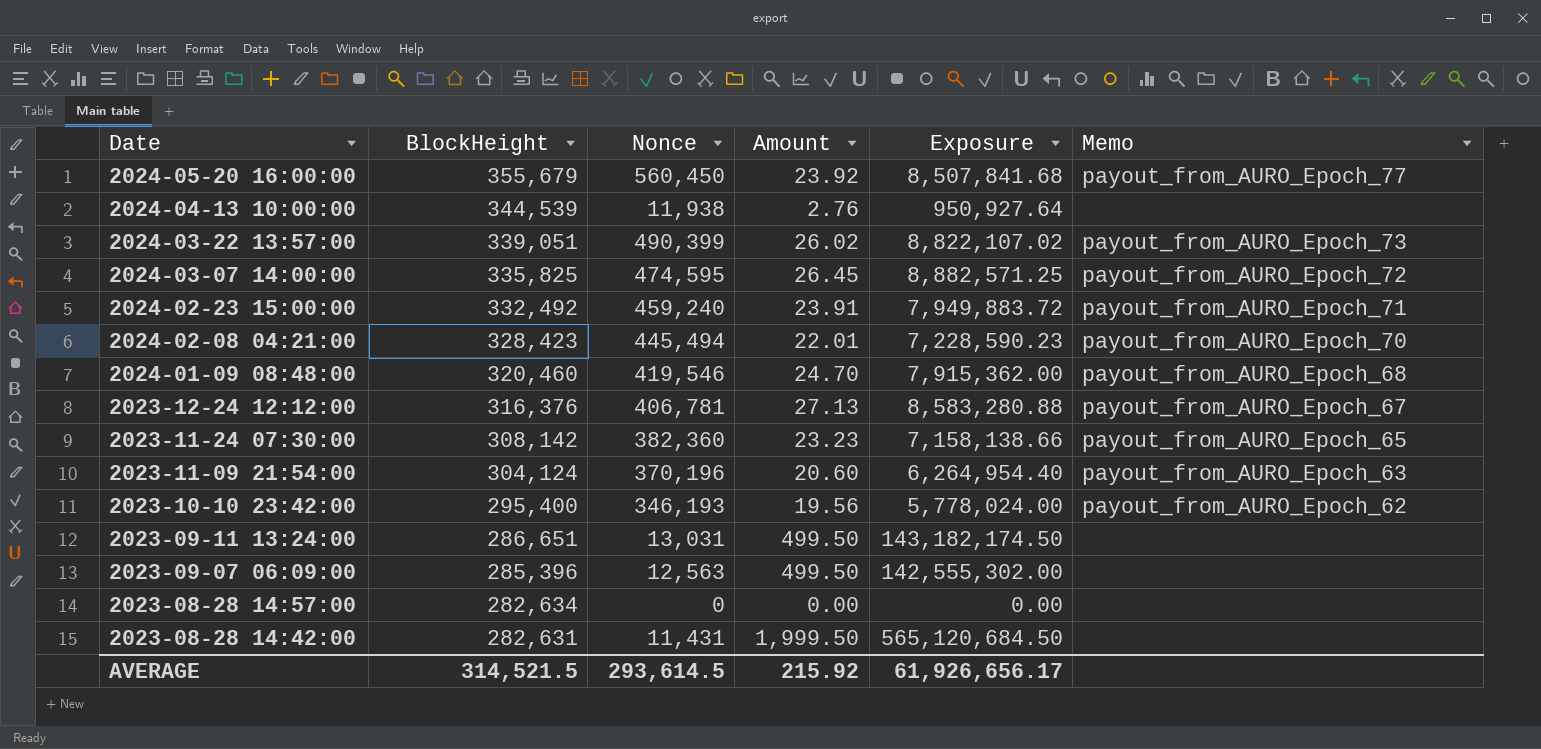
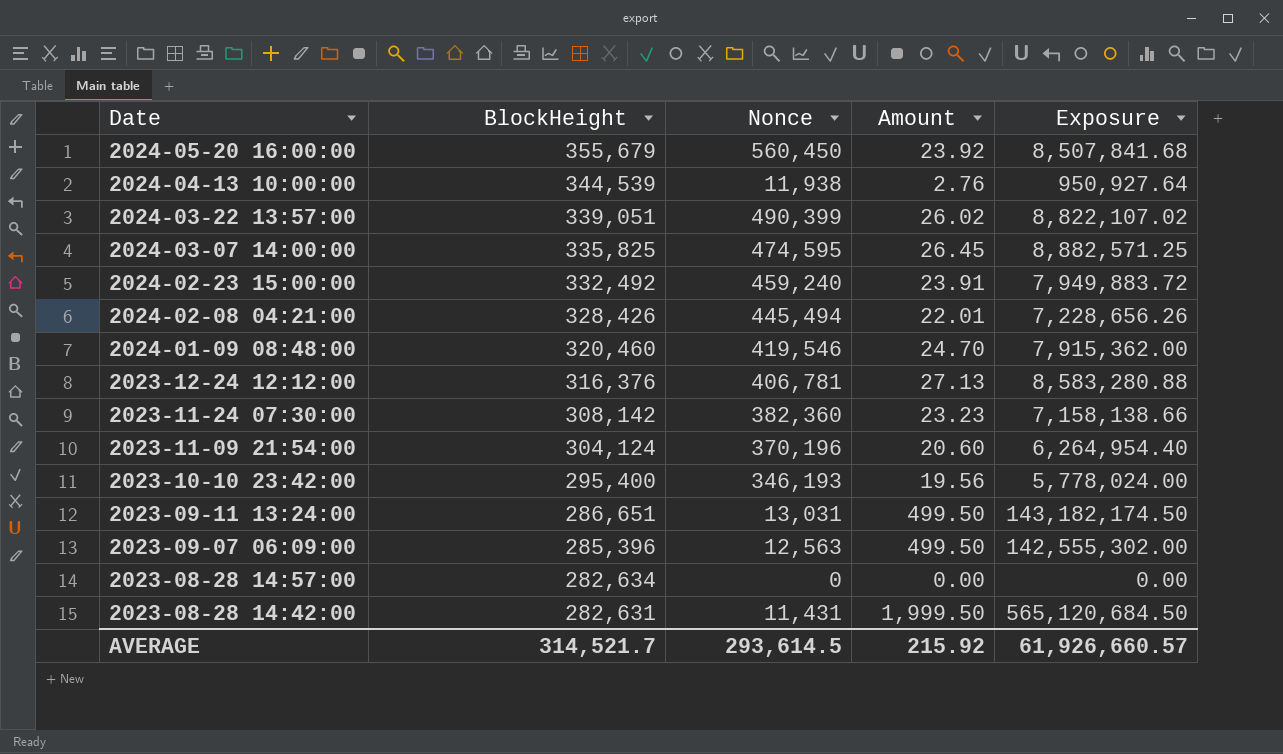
column Memo | position: 6 -> none
2024-02-08 04:21:00 | BlockHeight: 328,423 -> 328,426
2024-02-08 04:21:00 | Exposure: 7,228,590.23 -> 7,228,656.26
AVERAGE | BlockHeight: 314,521.5 -> 314,521.7
AVERAGE | Exposure: 61,926,656.17 -> 61,926,660.57

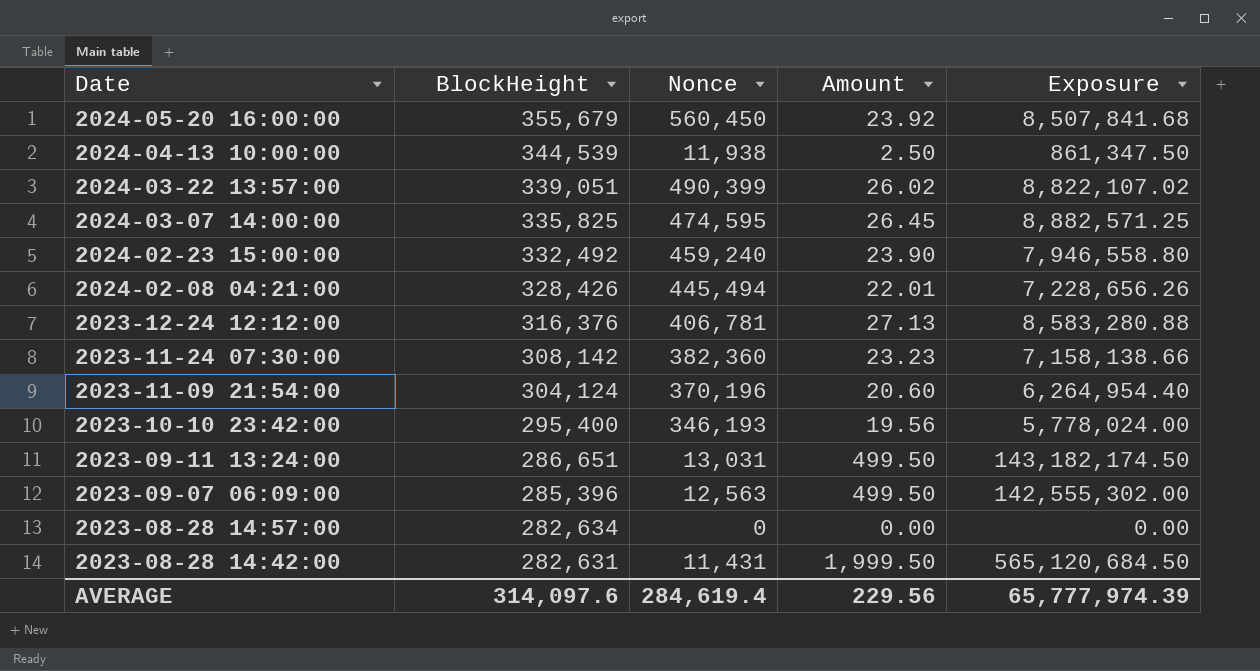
row 2024-01-09 08:48:00: 320,460 | 419,546 | 24.70 | 7,915,362.00 -> none
2024-04-13 10:00:00 | Amount: 2.76 -> 2.50
2024-04-13 10:00:00 | Exposure: 950,927.64 -> 861,347.50
2024-02-23 15:00:00 | Amount: 23.91 -> 23.90
2024-02-23 15:00:00 | Exposure: 7,949,883.72 -> 7,946,558.80
AVERAGE | BlockHeight: 314,521.7 -> 314,097.6
AVERAGE | Nonce: 293,614.5 -> 284,619.4
AVERAGE | Amount: 215.92 -> 229.56
AVERAGE | Exposure: 61,926,660.57 -> 65,777,974.39

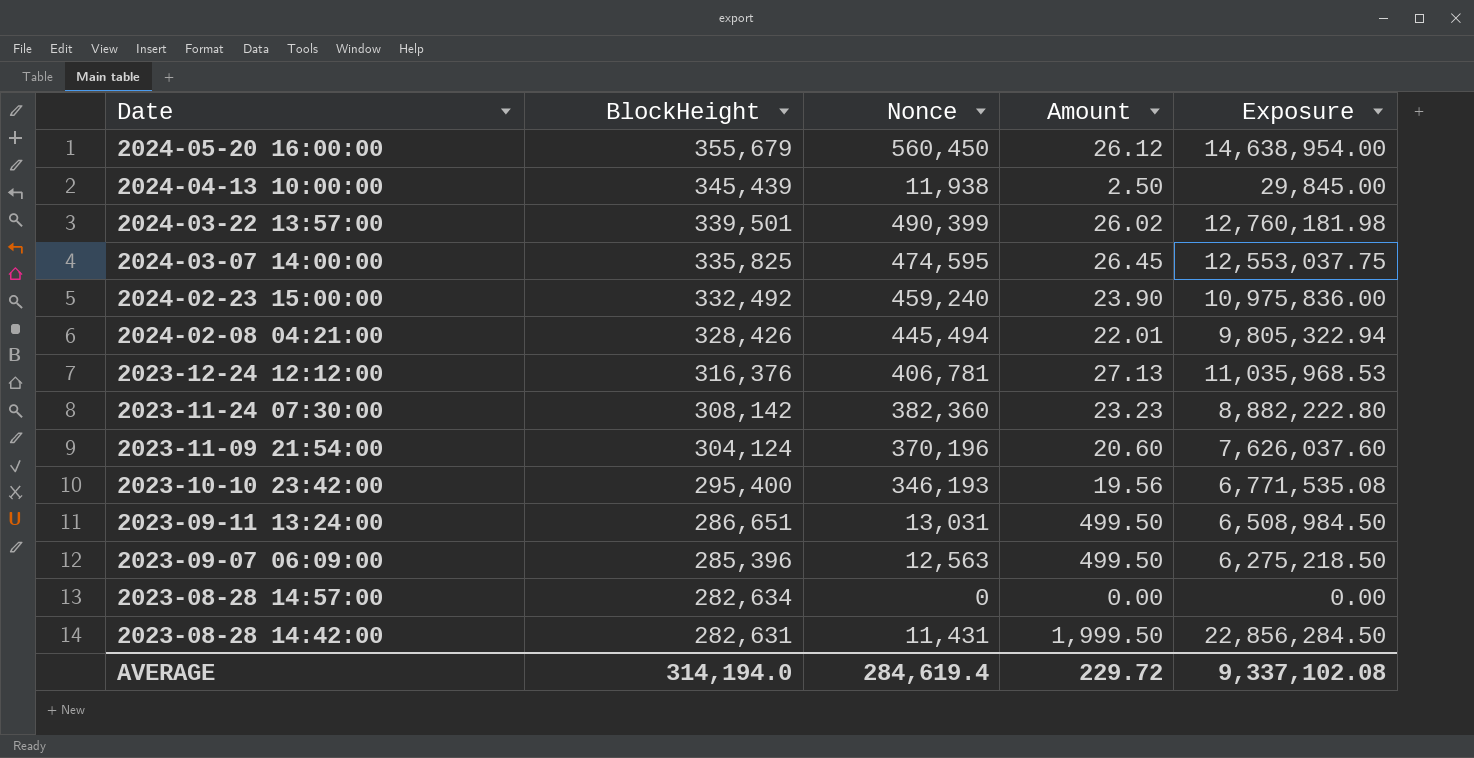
column Exposure | formula: [BlockHeight] * [Amount] -> [Nonce] * [Amount]
2024-05-20 16:00:00 | Amount: 23.92 -> 26.12
2024-04-13 10:00:00 | BlockHeight: 344,539 -> 345,439
2024-03-22 13:57:00 | BlockHeight: 339,051 -> 339,501
AVERAGE | BlockHeight: 314,097.6 -> 314,194.0
AVERAGE | Amount: 229.56 -> 229.72
AVERAGE | Exposure: 65,777,974.39 -> 9,337,102.08

